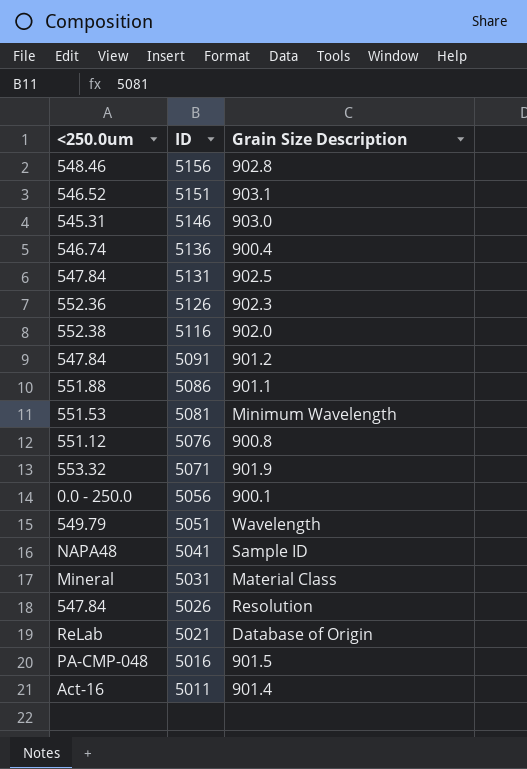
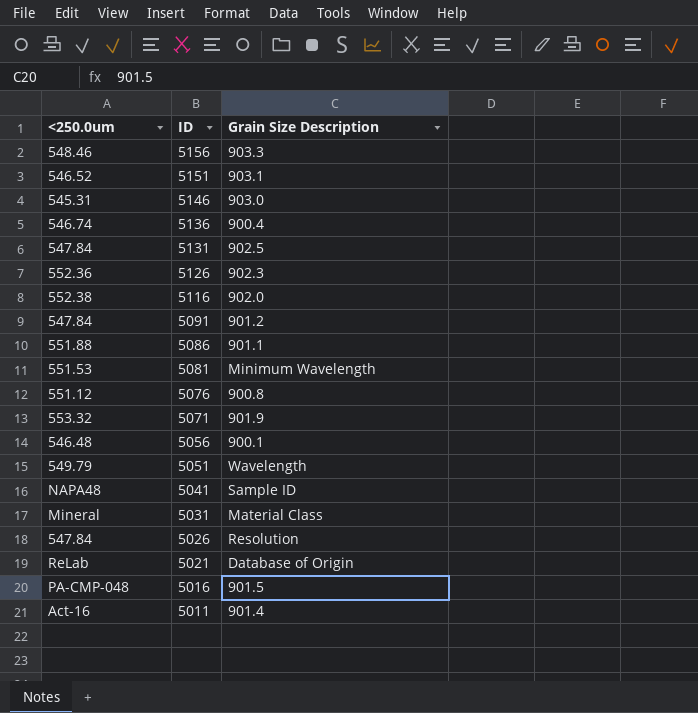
5156 | Grain Size Description: 902.8 -> 903.3
5056 | <250.0um: 0.0 - 250.0 -> 546.48

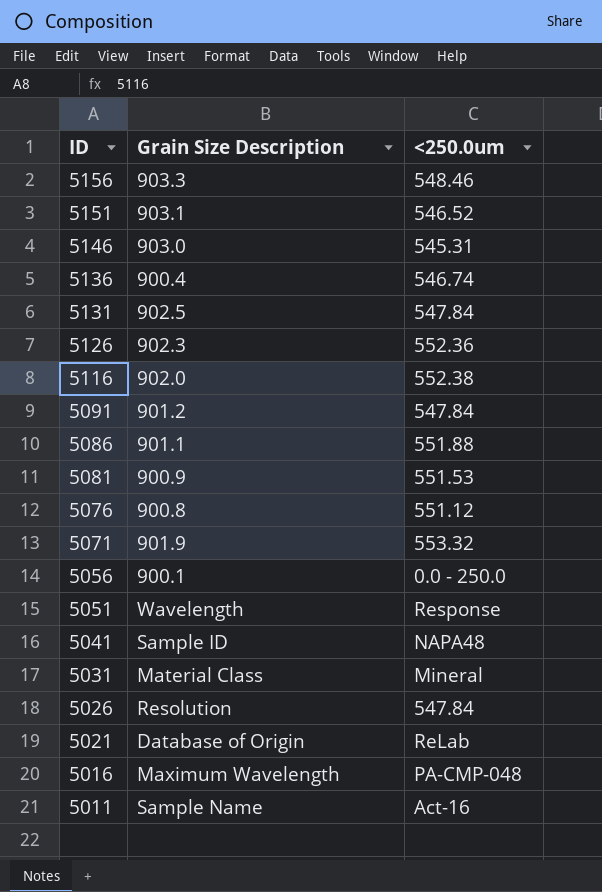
column <250.0um | position: 1 -> 3
5081 | Grain Size Description: Minimum Wavelength -> 900.9
5056 | <250.0um: 546.48 -> 0.0 - 250.0
5051 | <250.0um: 549.79 -> Response
5016 | Grain Size Description: 901.5 -> Maximum Wavelength
5011 | Grain Size Description: 901.4 -> Sample Name

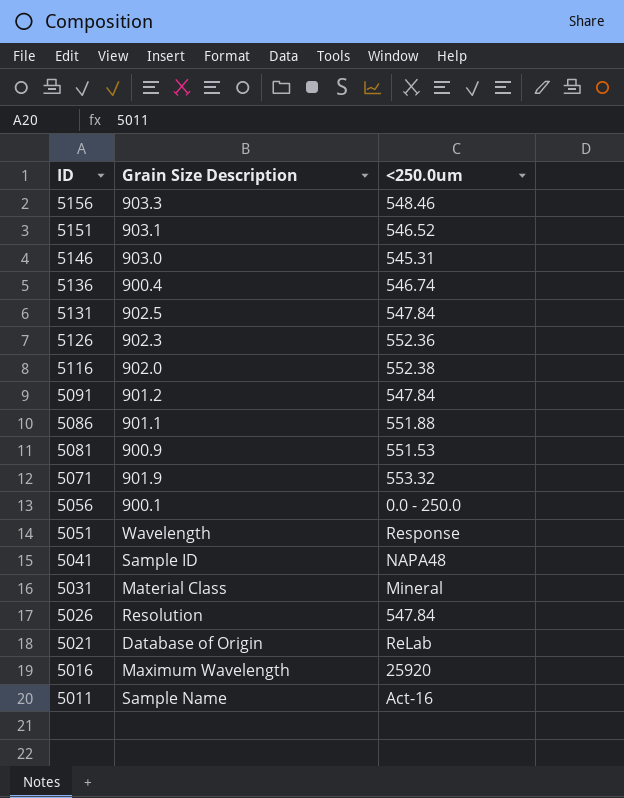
row 5076: 900.8 | 551.12 -> none
5016 | <250.0um: PA-CMP-048 -> 25920

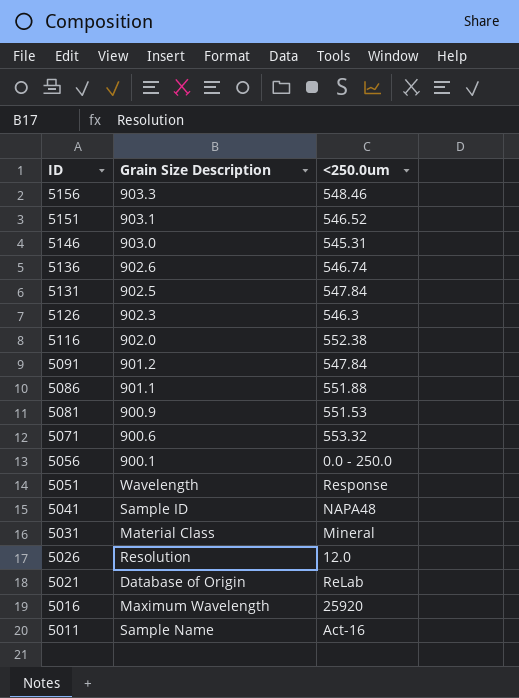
5136 | Grain Size Description: 900.4 -> 902.6
5126 | <250.0um: 552.36 -> 546.3
5071 | Grain Size Description: 901.9 -> 900.6
5026 | <250.0um: 547.84 -> 12.0

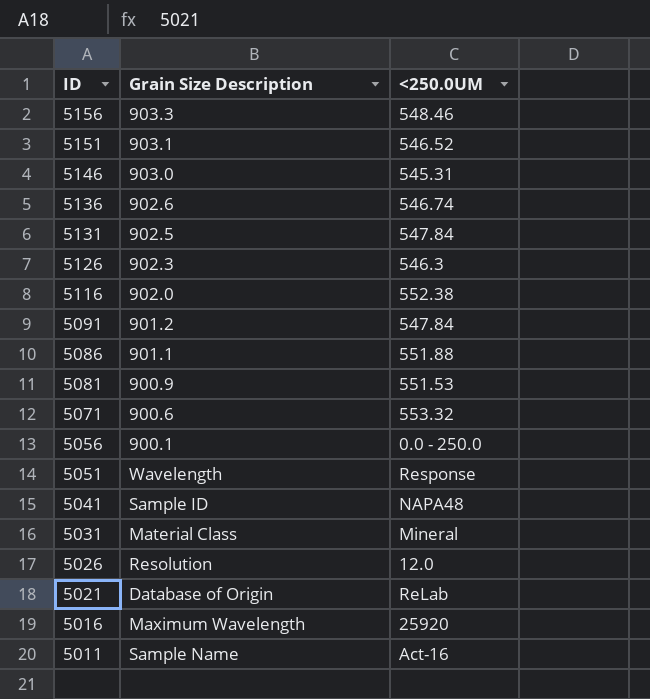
column name: <250.0um -> <250.0UM

